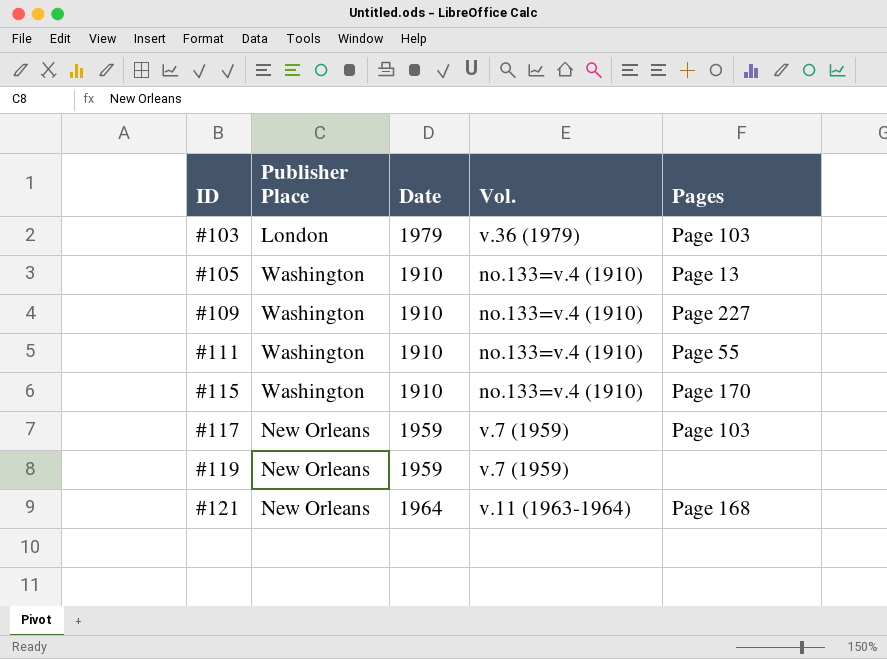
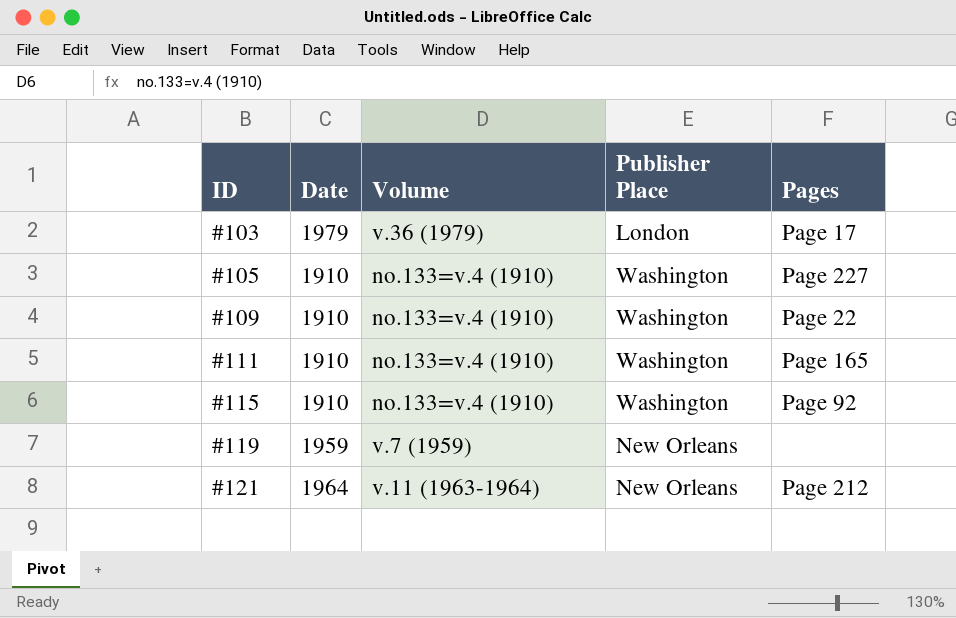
column name: Vol. -> Volume
column Publisher Place | position: 2 -> 4
row #117: New Orleans | 1959 | v.7 (1959) | Page 103 -> none
#103 | Pages: Page 103 -> Page 17
#105 | Pages: Page 13 -> Page 227
#109 | Pages: Page 227 -> Page 22
#111 | Pages: Page 55 -> Page 165
#115 | Pages: Page 170 -> Page 92
#121 | Pages: Page 168 -> Page 212

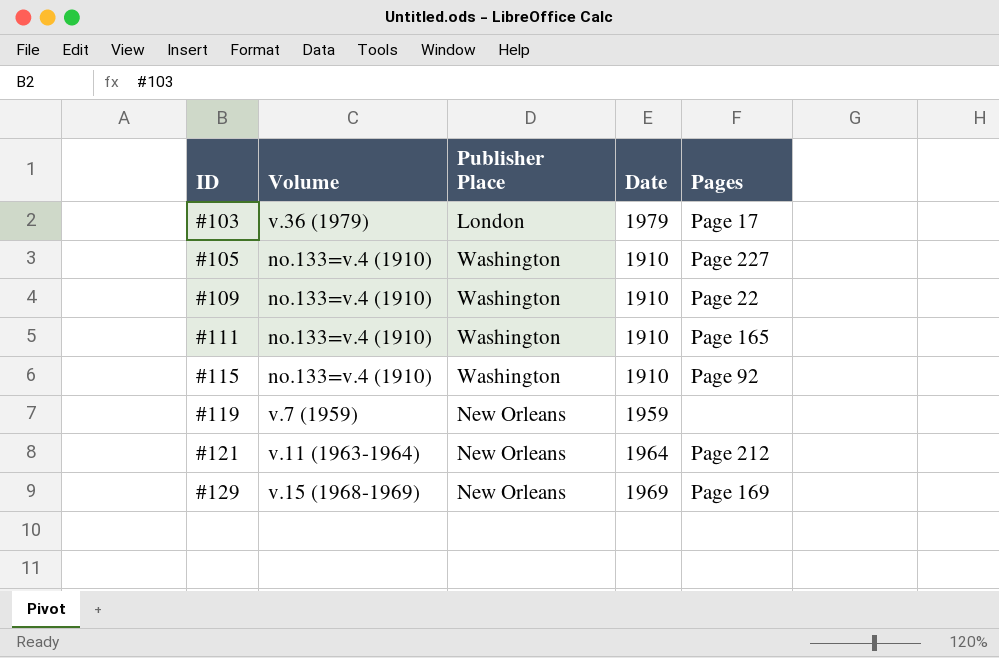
column Date | position: 2 -> 4
row #129: none -> v.15 (1968-1969) | New Orleans | 1969 | Page 169

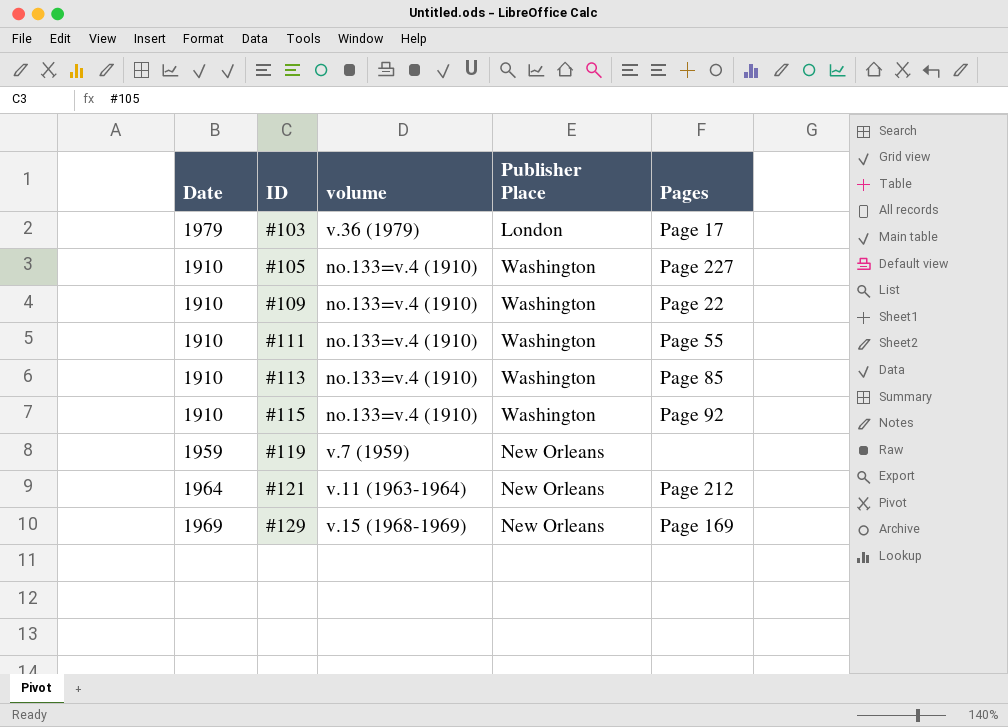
column Date | position: 4 -> 1
column name: Volume -> volume
#111 | Pages: Page 165 -> Page 55
row #113: none -> 1910 | no.133=v.4 (1910) | Washington | Page 85

